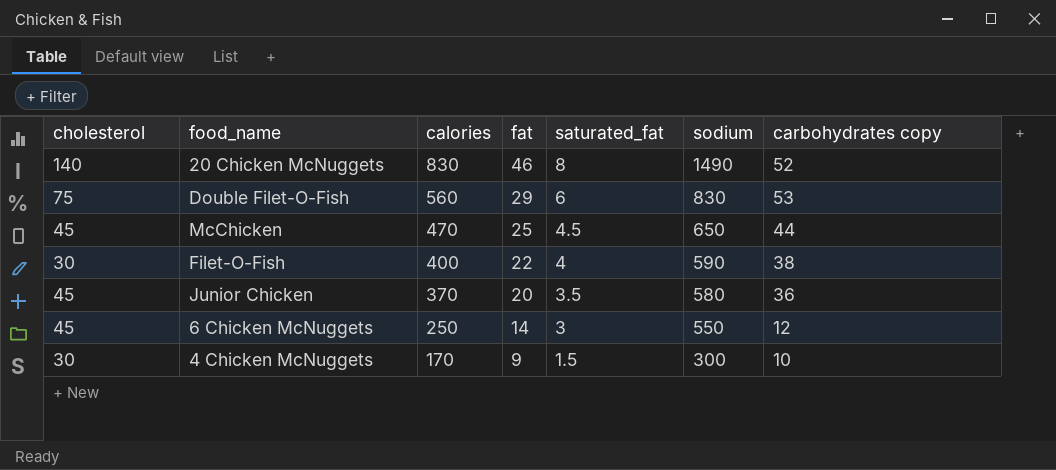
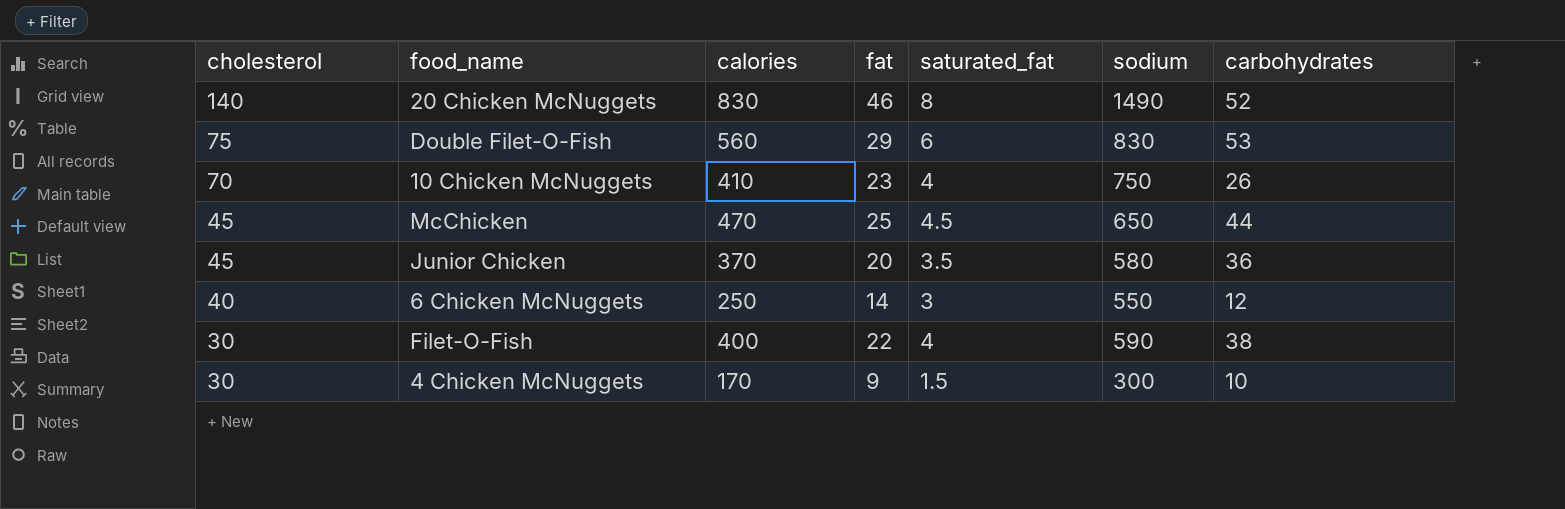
row order: calories descending -> cholesterol descending
column name: carbohydrates copy -> carbohydrates
row 10 Chicken McNuggets: none -> 70 | 410 | 23 | 4 | 750 | 26
6 Chicken McNuggets | cholesterol: 45 -> 40

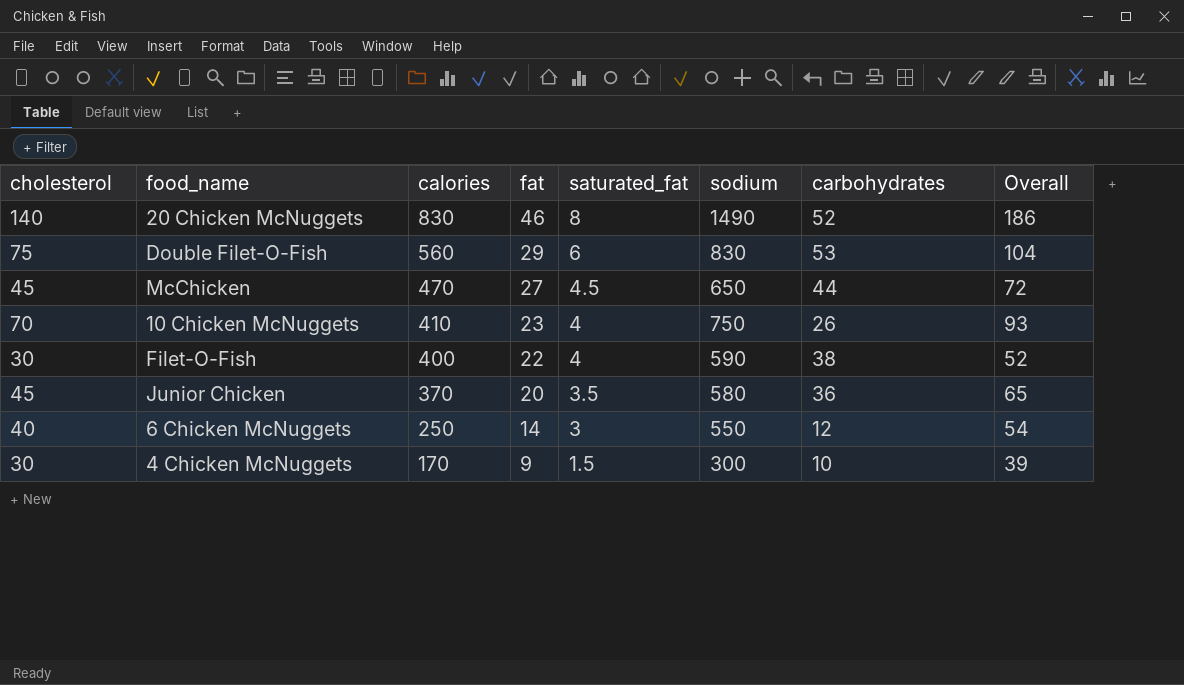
row order: cholesterol descending -> calories descending
column Overall | formula: none -> [cholesterol] + [fat]
McChicken | fat: 25 -> 27

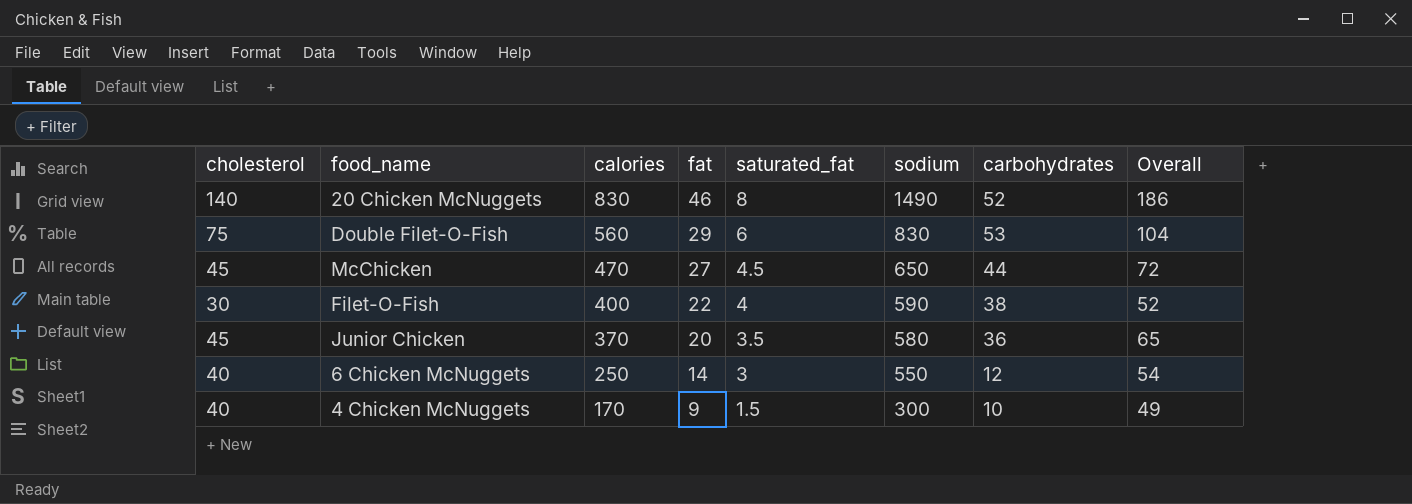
row 10 Chicken McNuggets: 70 | 410 | 23 | 4 | 750 | 26 | 93 -> none
4 Chicken McNuggets | cholesterol: 30 -> 40
4 Chicken McNuggets | Overall: 39 -> 49

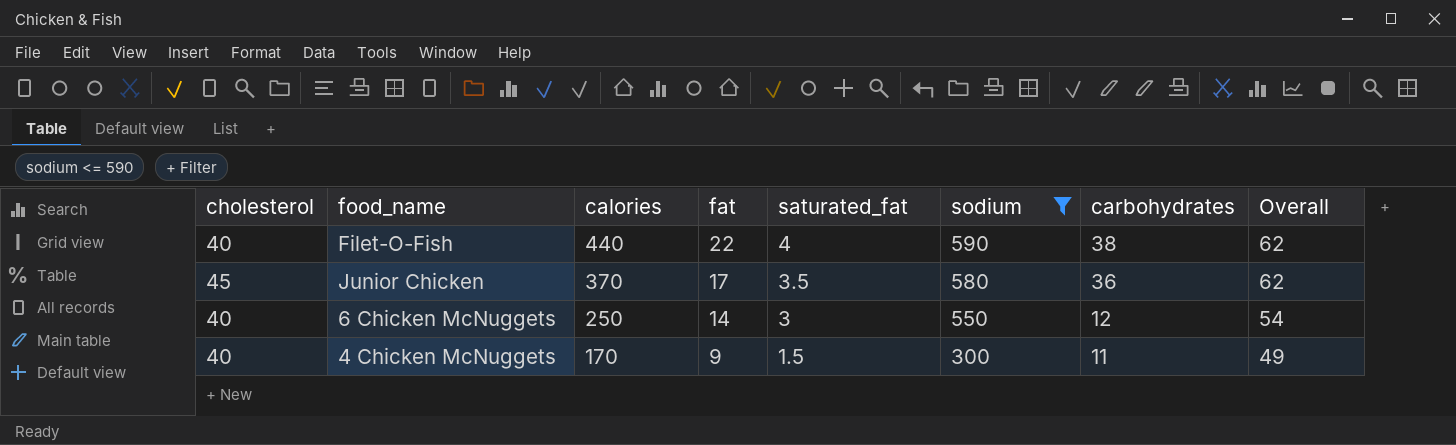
filter: none -> sodium <= 590
Filet-O-Fish | cholesterol: 30 -> 40
Filet-O-Fish | calories: 400 -> 440
Filet-O-Fish | Overall: 52 -> 62
Junior Chicken | fat: 20 -> 17
Junior Chicken | Overall: 65 -> 62
4 Chicken McNuggets | carbohydrates: 10 -> 11

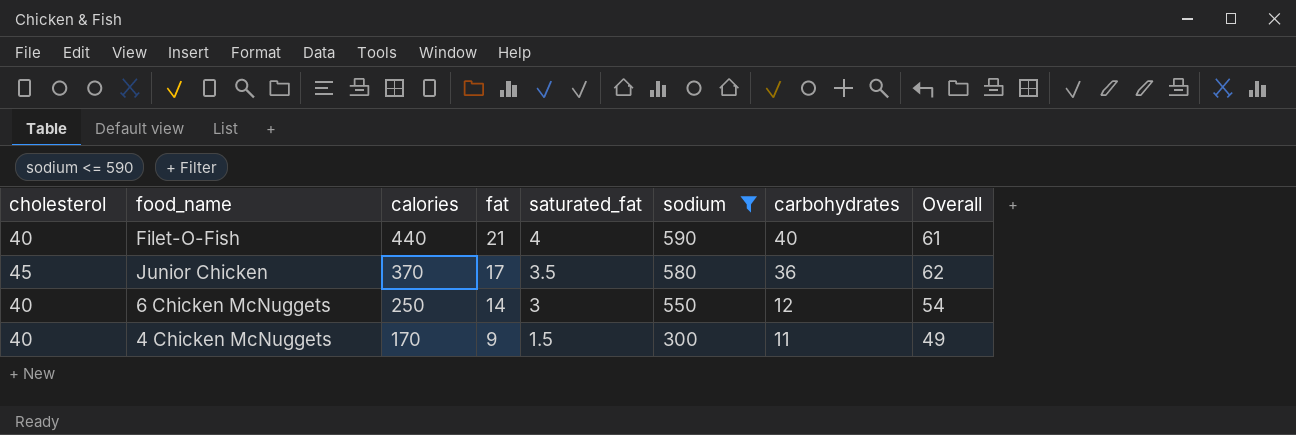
Filet-O-Fish | fat: 22 -> 21
Filet-O-Fish | carbohydrates: 38 -> 40
Filet-O-Fish | Overall: 62 -> 61

